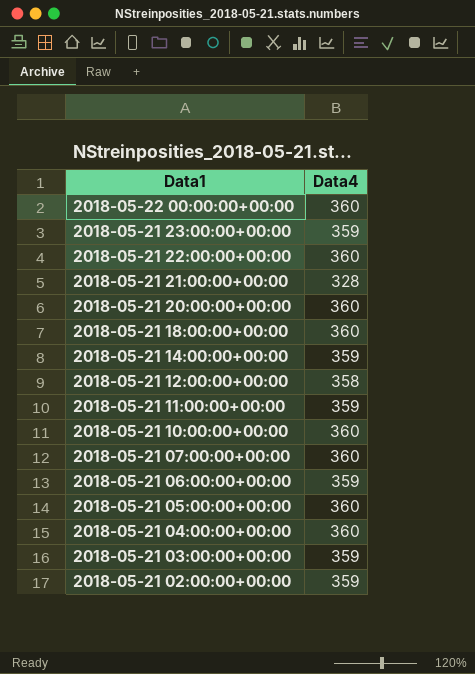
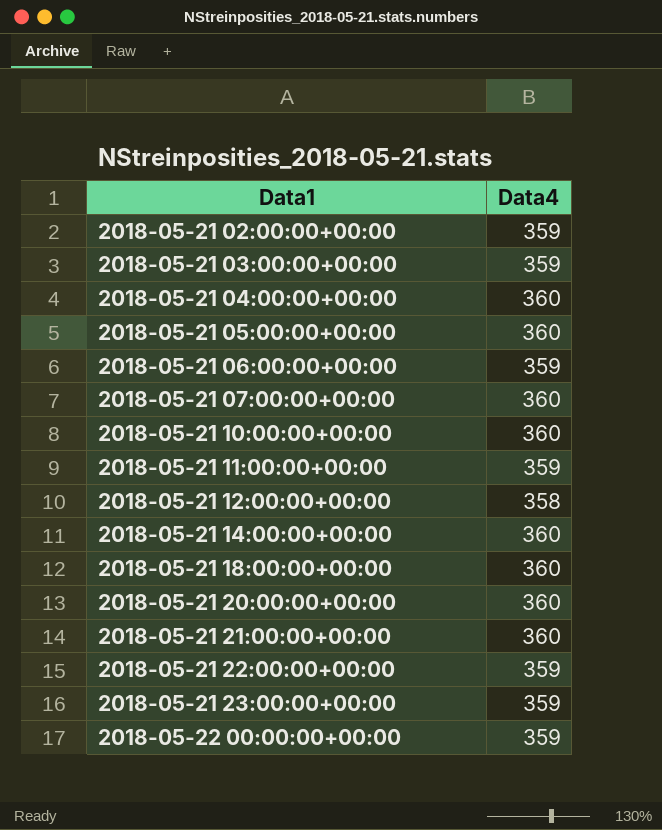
row order: Data1 descending -> Data1 ascending
2018-05-21 14:00:00+00:00 | Data4: 359 -> 360
2018-05-21 21:00:00+00:00 | Data4: 328 -> 360
2018-05-21 22:00:00+00:00 | Data4: 360 -> 359
2018-05-22 00:00:00+00:00 | Data4: 360 -> 359

